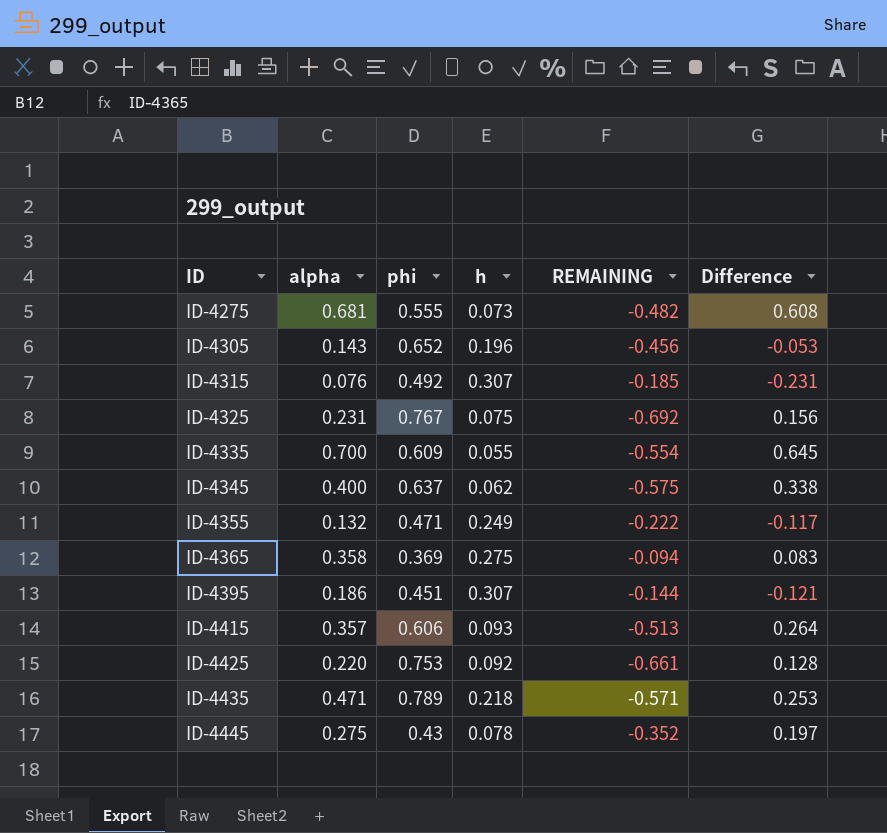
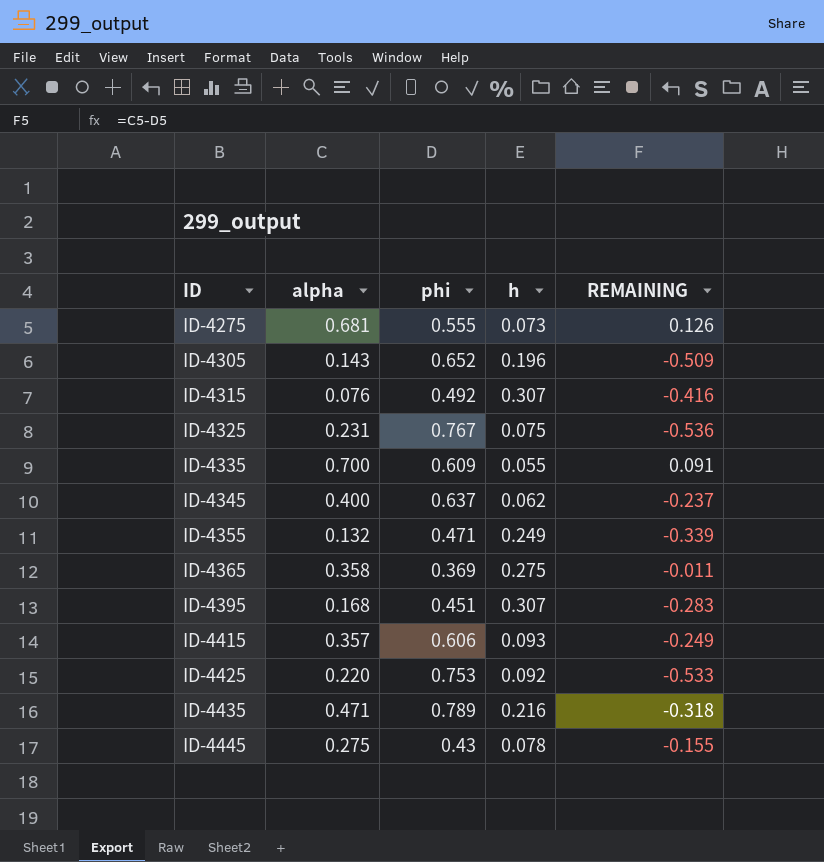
column Difference | formula: [alpha] - [h] -> none
column REMAINING | formula: [h] - [phi] -> [alpha] - [phi]
ID-4395 | alpha: 0.186 -> 0.168
ID-4435 | h: 0.218 -> 0.216

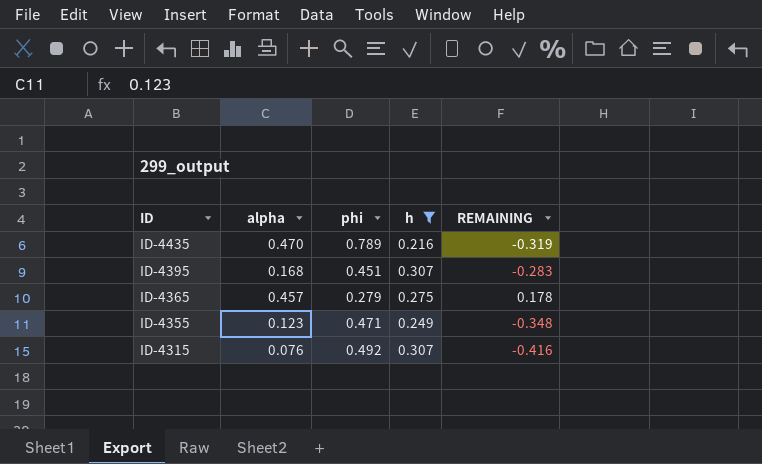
filter: none -> h >= 0.216
row order: ID ascending -> ID descending
ID-4435 | alpha: 0.471 -> 0.470
ID-4435 | REMAINING: -0.318 -> -0.319
ID-4365 | alpha: 0.358 -> 0.457
ID-4365 | phi: 0.369 -> 0.279
ID-4365 | REMAINING: -0.011 -> 0.178
ID-4355 | alpha: 0.132 -> 0.123
ID-4355 | REMAINING: -0.339 -> -0.348

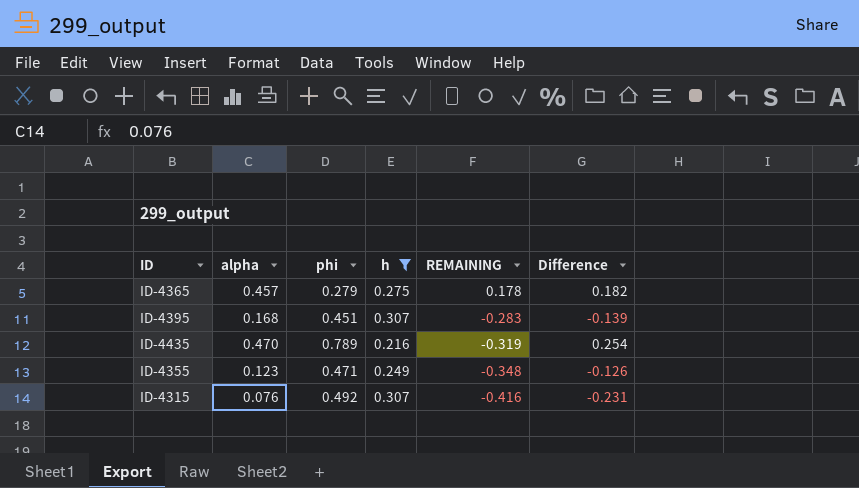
row order: ID descending -> REMAINING descending
column Difference | formula: none -> [alpha] - [h]

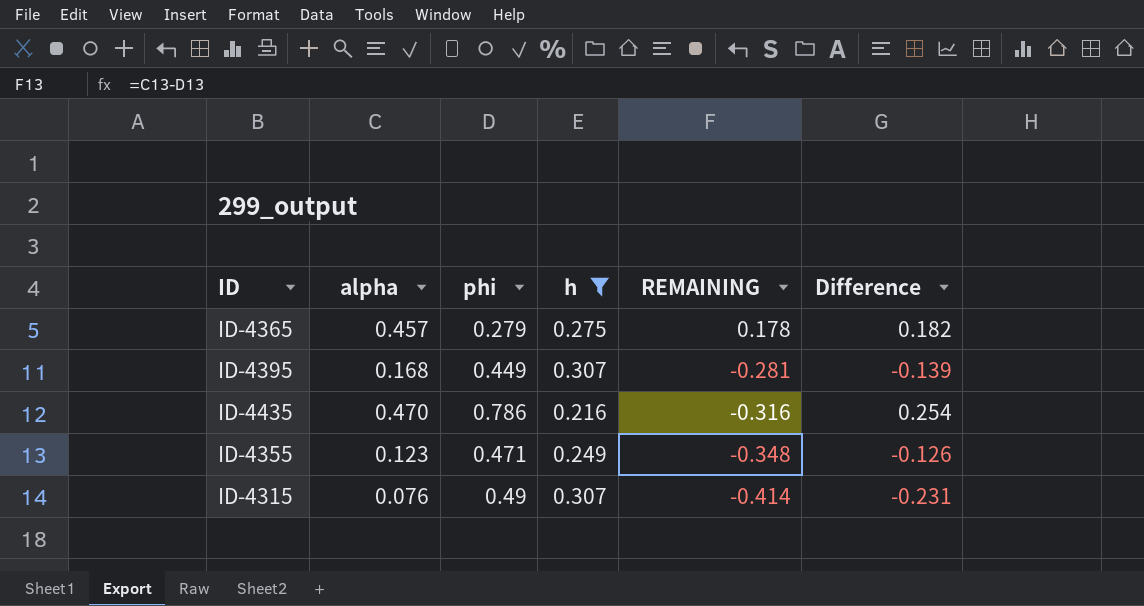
ID-4395 | phi: 0.451 -> 0.449
ID-4395 | REMAINING: -0.283 -> -0.281
ID-4435 | phi: 0.789 -> 0.786
ID-4435 | REMAINING: -0.319 -> -0.316
ID-4315 | phi: 0.492 -> 0.49
ID-4315 | REMAINING: -0.416 -> -0.414

